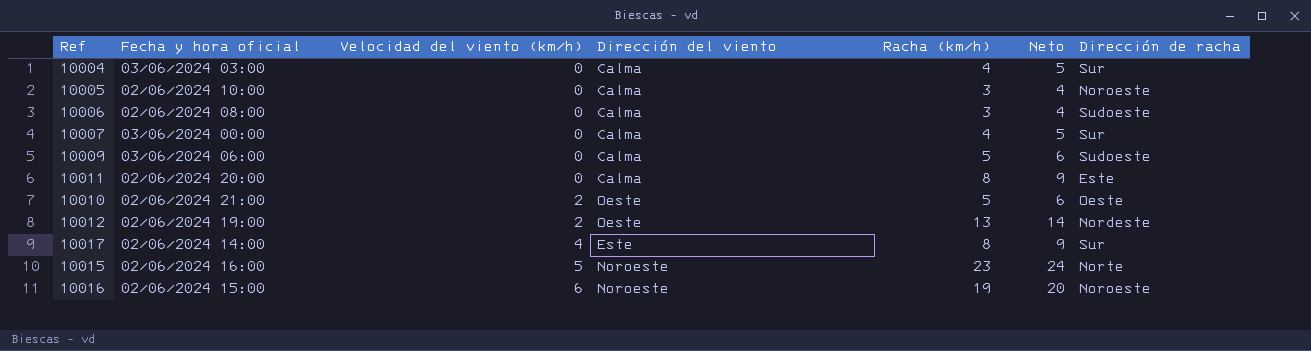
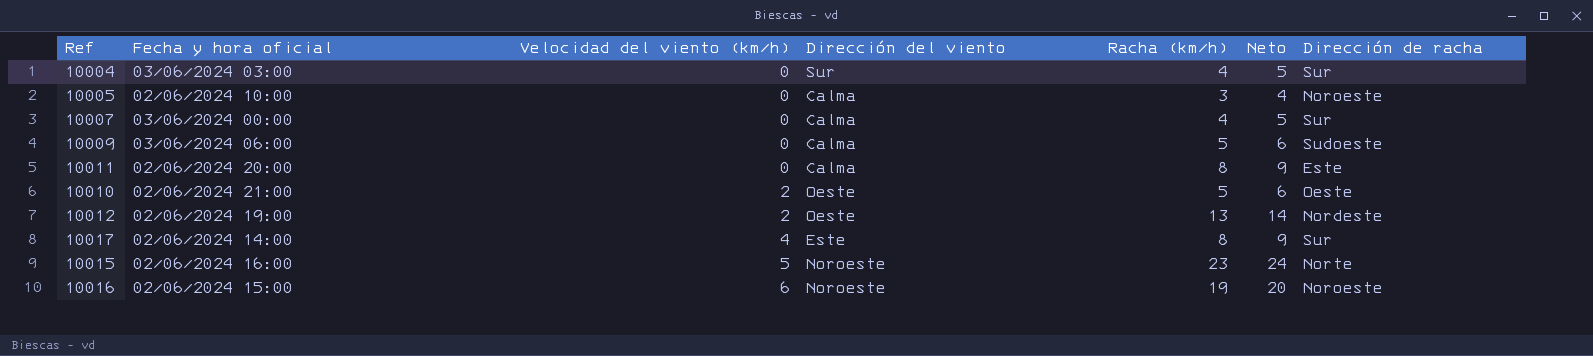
row 10006: 02/06/2024 08:00 | 0 | Calma | 3 | 4 | Sudoeste -> none
10004 | Dirección del viento: Calma -> Sur

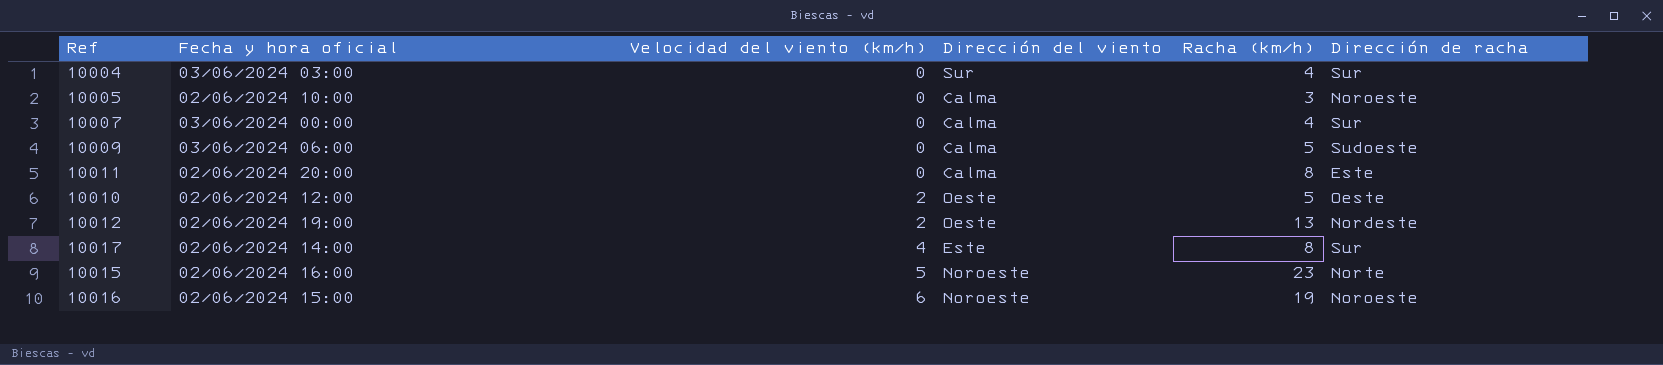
column Neto | formula: [Racha (km/h)] + 1 -> none
10010 | Fecha y hora oficial: 02/06/2024 21:00 -> 02/06/2024 12:00

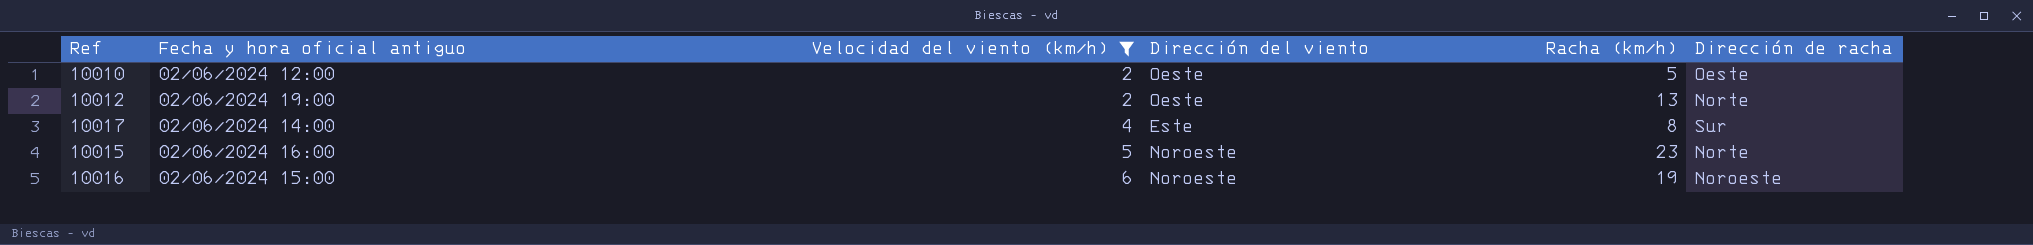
filter: none -> Velocidad del viento (km/h) != 0
column name: Fecha y hora oficial -> Fecha y hora oficial antiguo
10012 | Dirección de racha: Nordeste -> Norte

